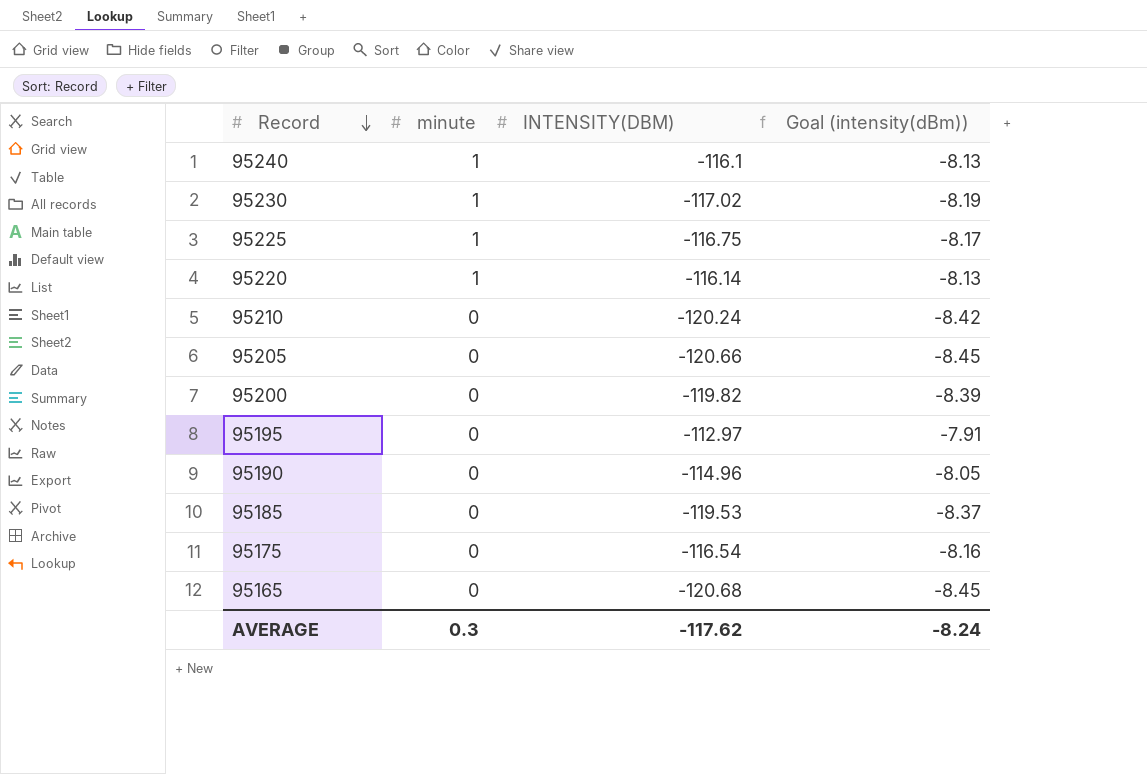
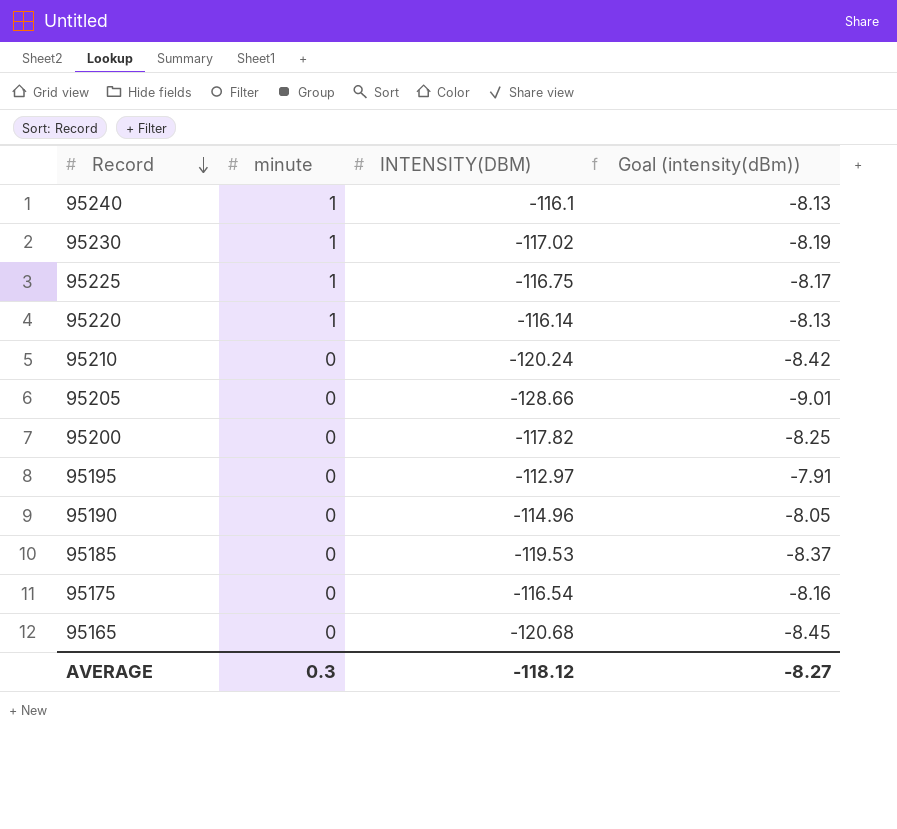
95205 | INTENSITY(DBM): -120.66 -> -128.66
95205 | Goal (intensity(dBm)): -8.45 -> -9.01
95200 | INTENSITY(DBM): -119.82 -> -117.82
95200 | Goal (intensity(dBm)): -8.39 -> -8.25
AVERAGE | INTENSITY(DBM): -117.62 -> -118.12
AVERAGE | Goal (intensity(dBm)): -8.24 -> -8.27

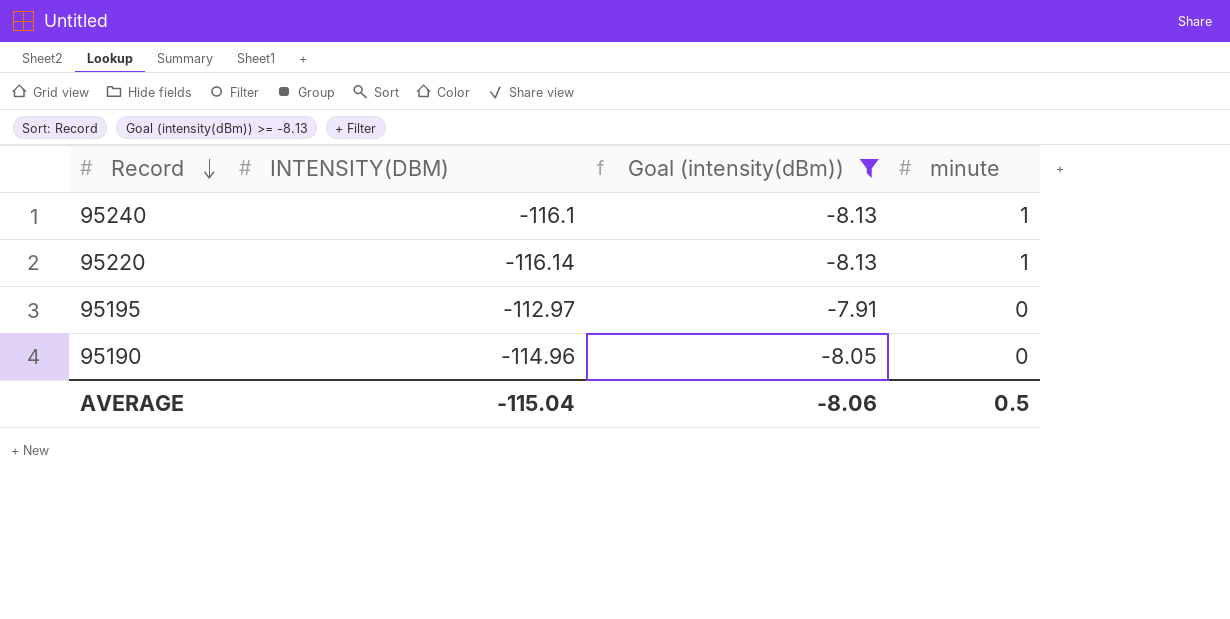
filter: none -> Goal (intensity(dBm)) >= -8.13
column minute | position: 2 -> 4
AVERAGE | INTENSITY(DBM): -118.12 -> -115.04
AVERAGE | Goal (intensity(dBm)): -8.27 -> -8.06
AVERAGE | minute: 0.3 -> 0.5

